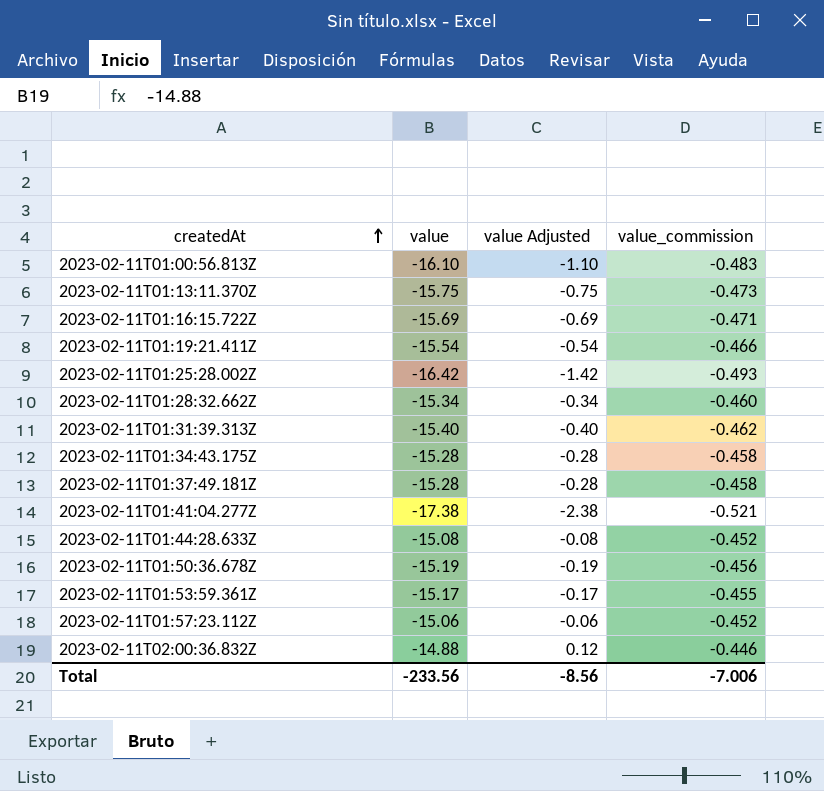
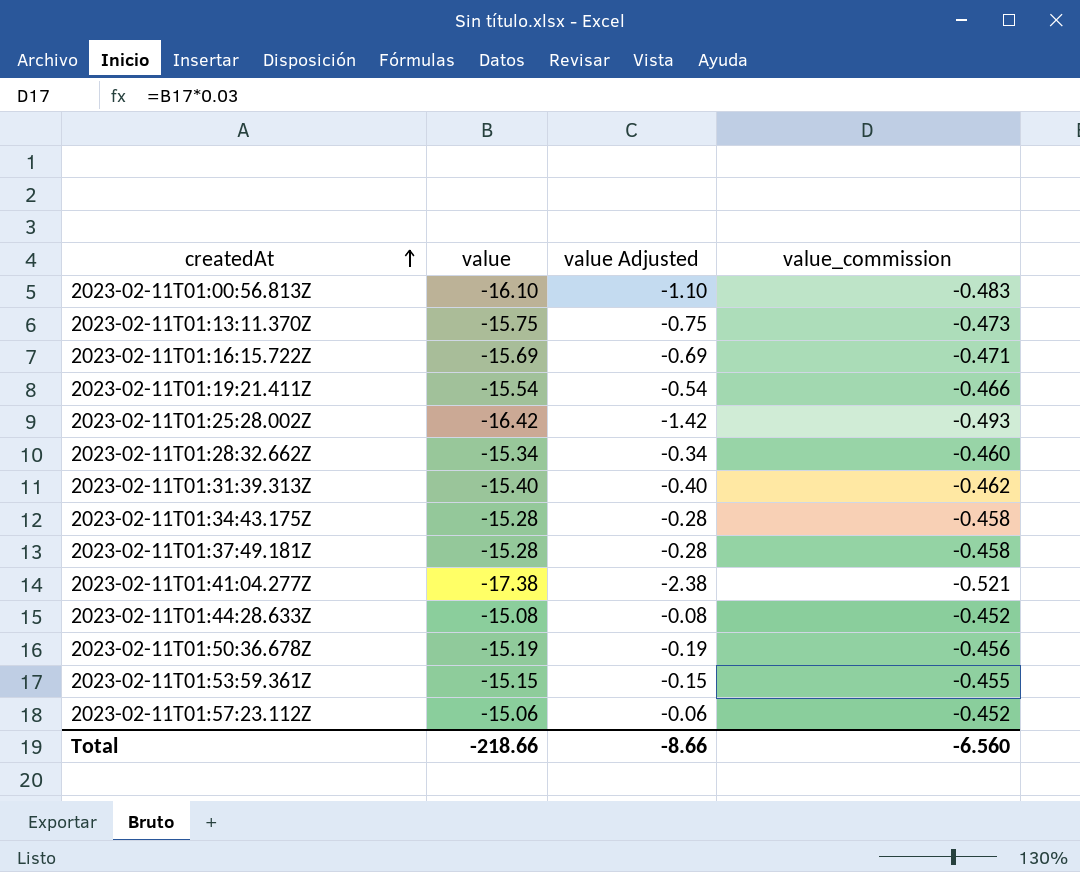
row 2023-02-11T02:00:36.832Z: -14.88 | 0.12 | -0.446 -> none
2023-02-11T01:53:59.361Z | value: -15.17 -> -15.15
2023-02-11T01:53:59.361Z | value Adjusted: -0.17 -> -0.15
Total | value: -233.56 -> -218.66
Total | value Adjusted: -8.56 -> -8.66
Total | value_commission: -7.006 -> -6.560

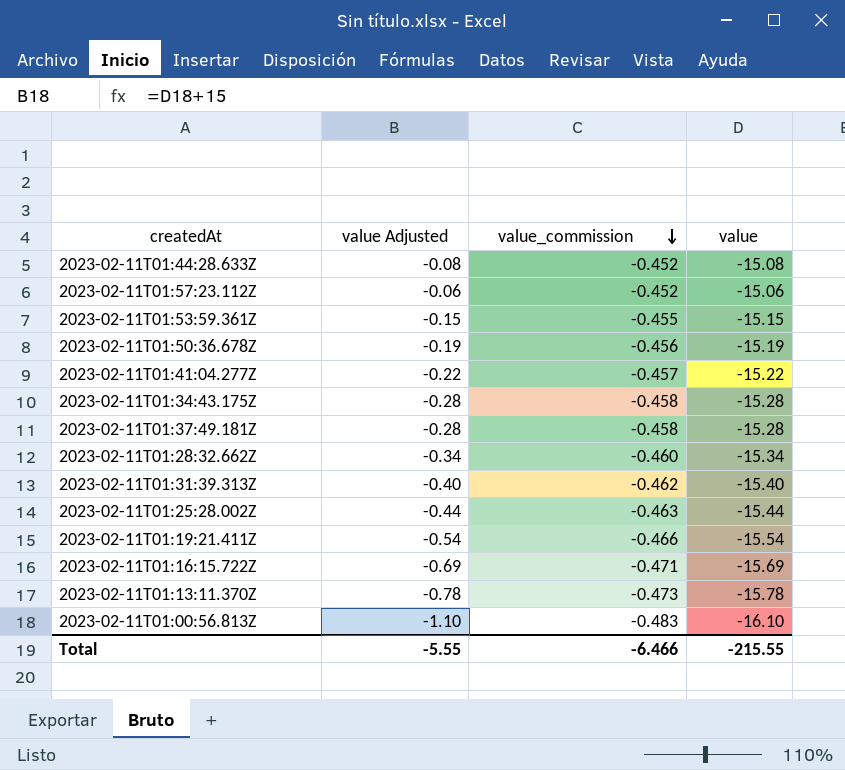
row order: createdAt ascending -> value_commission descending
column value | position: 2 -> 4
2023-02-11T01:41:04.277Z | value Adjusted: -2.38 -> -0.22
2023-02-11T01:41:04.277Z | value_commission: -0.521 -> -0.457
2023-02-11T01:41:04.277Z | value: -17.38 -> -15.22
2023-02-11T01:25:28.002Z | value Adjusted: -1.42 -> -0.44
2023-02-11T01:25:28.002Z | value_commission: -0.493 -> -0.463
2023-02-11T01:25:28.002Z | value: -16.42 -> -15.44
2023-02-11T01:13:11.370Z | value Adjusted: -0.75 -> -0.78
2023-02-11T01:13:11.370Z | value: -15.75 -> -15.78
Total | value Adjusted: -8.66 -> -5.55
Total | value_commission: -6.560 -> -6.466
Total | value: -218.66 -> -215.55

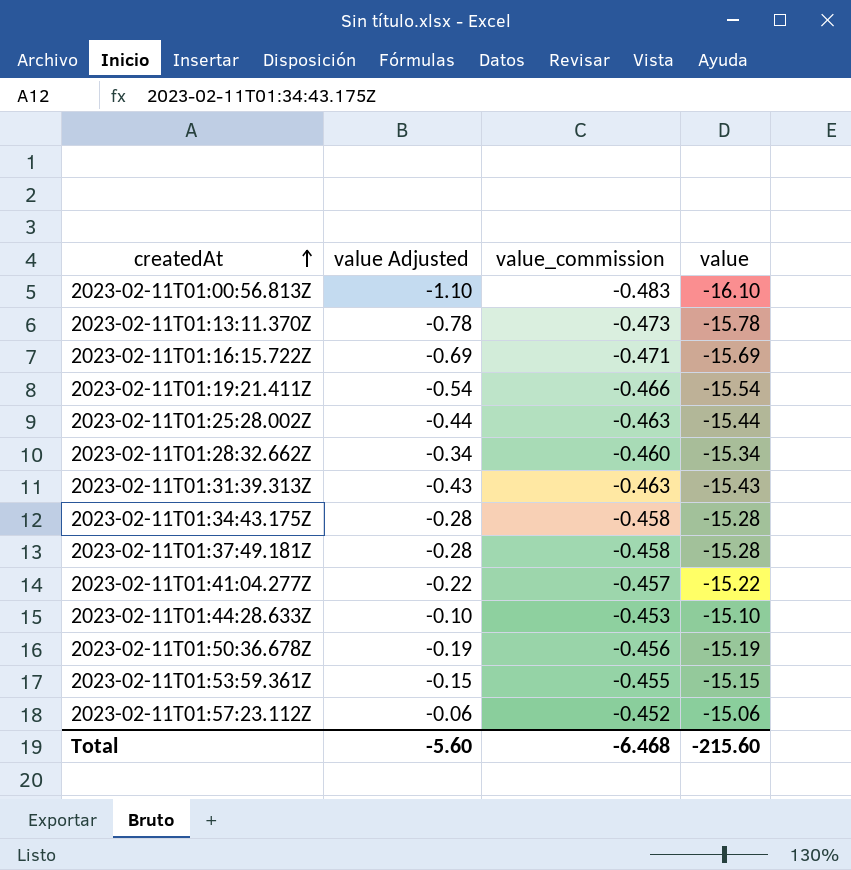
row order: value_commission descending -> createdAt ascending
2023-02-11T01:31:39.313Z | value Adjusted: -0.40 -> -0.43
2023-02-11T01:31:39.313Z | value_commission: -0.462 -> -0.463
2023-02-11T01:31:39.313Z | value: -15.40 -> -15.43
2023-02-11T01:44:28.633Z | value Adjusted: -0.08 -> -0.10
2023-02-11T01:44:28.633Z | value_commission: -0.452 -> -0.453
2023-02-11T01:44:28.633Z | value: -15.08 -> -15.10
Total | value Adjusted: -5.55 -> -5.60
Total | value_commission: -6.466 -> -6.468
Total | value: -215.55 -> -215.60

